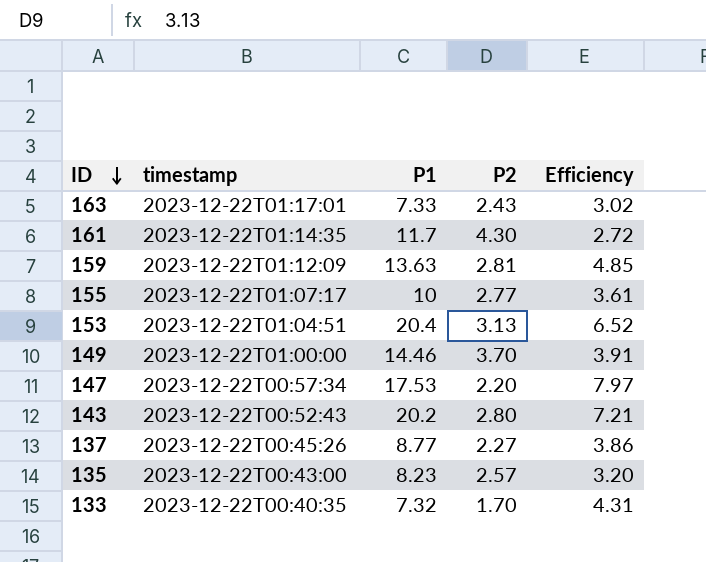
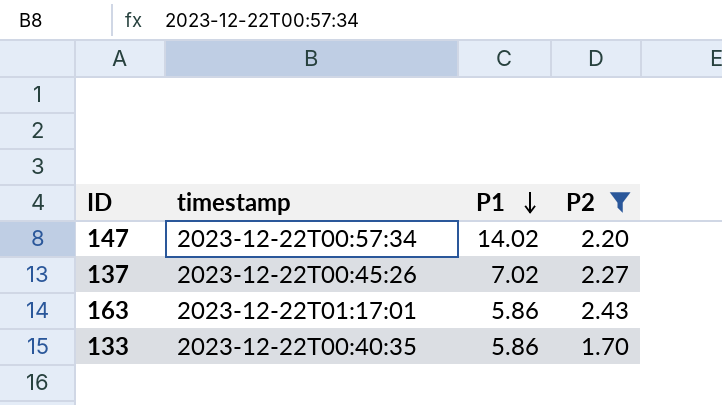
filter: none -> P2 <= 2.43
row order: ID descending -> P1 descending
column Efficiency | formula: [P1] / [P2] -> none
147 | P1: 17.53 -> 14.02
137 | P1: 8.77 -> 7.02
163 | P1: 7.33 -> 5.86
133 | P1: 7.32 -> 5.86

